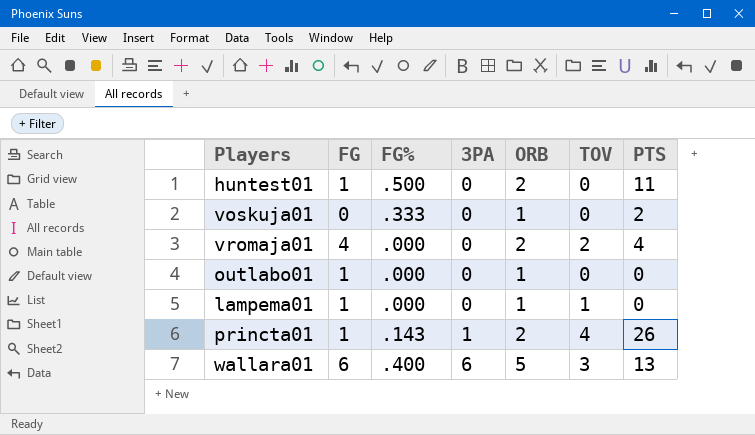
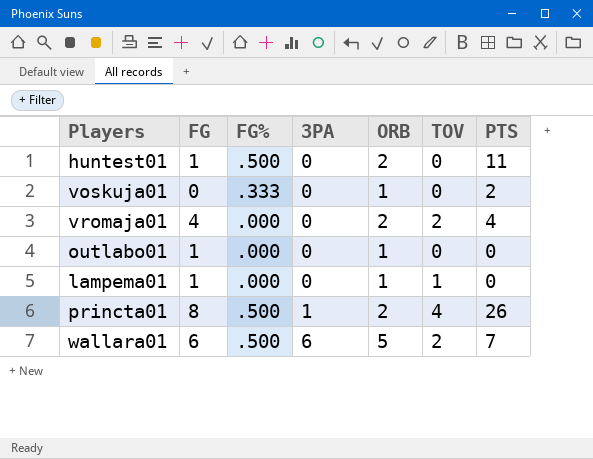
princta01 | FG: 1 -> 8
princta01 | FG%: .143 -> .500
wallara01 | FG%: .400 -> .500
wallara01 | TOV: 3 -> 2
wallara01 | PTS: 13 -> 7

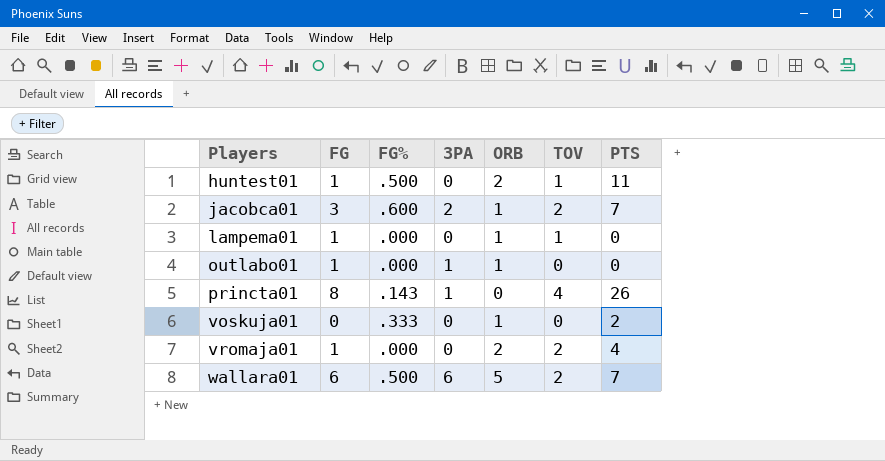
row order: 3PA ascending -> Players ascending
huntest01 | TOV: 0 -> 1
row jacobca01: none -> 3 | .600 | 2 | 1 | 2 | 7
outlabo01 | 3PA: 0 -> 1
princta01 | FG%: .500 -> .143
princta01 | ORB: 2 -> 0
vromaja01 | FG: 4 -> 1

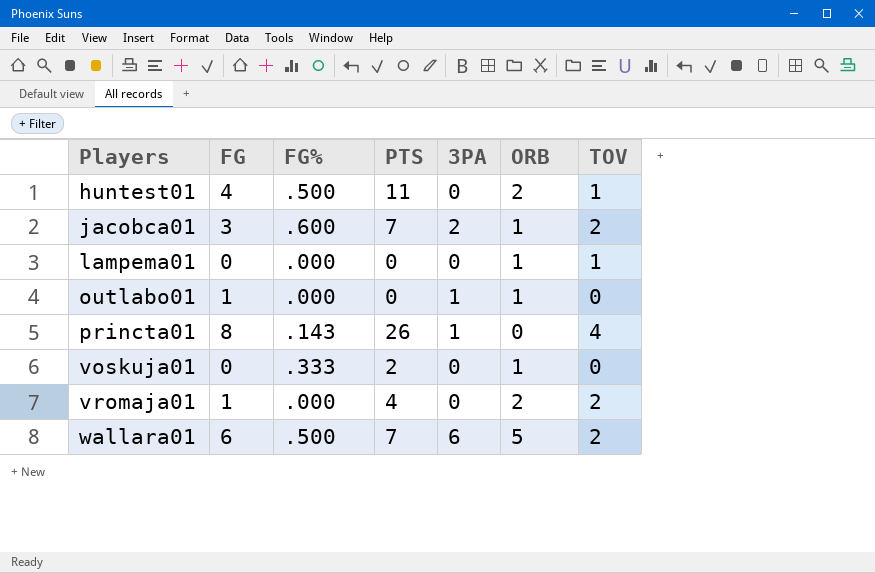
column PTS | position: 7 -> 4
huntest01 | FG: 1 -> 4
lampema01 | FG: 1 -> 0

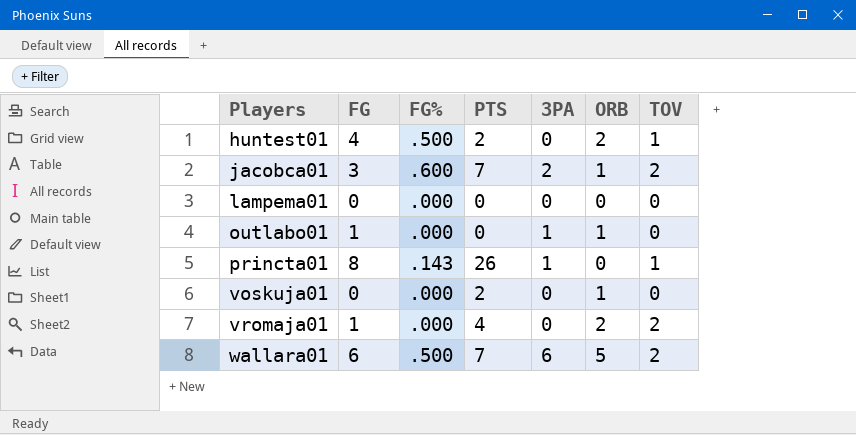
huntest01 | PTS: 11 -> 2
lampema01 | ORB: 1 -> 0
lampema01 | TOV: 1 -> 0
princta01 | TOV: 4 -> 1
voskuja01 | FG%: .333 -> .000

